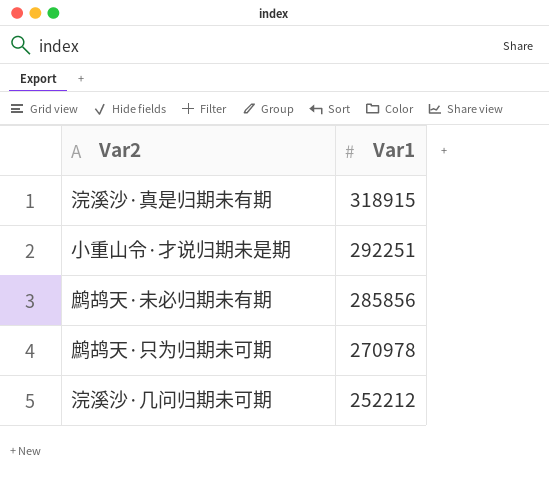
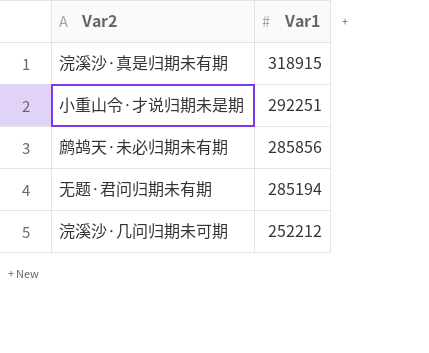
row 鹧鸪天·只为归期未可期: 270978 -> none
row 无题·君问归期未有期: none -> 285194

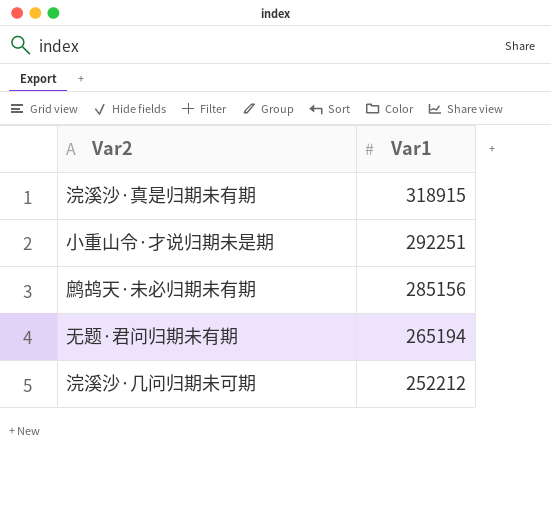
鹧鸪天·未必归期未有期 | Var1: 285856 -> 285156
无题·君问归期未有期 | Var1: 285194 -> 265194

